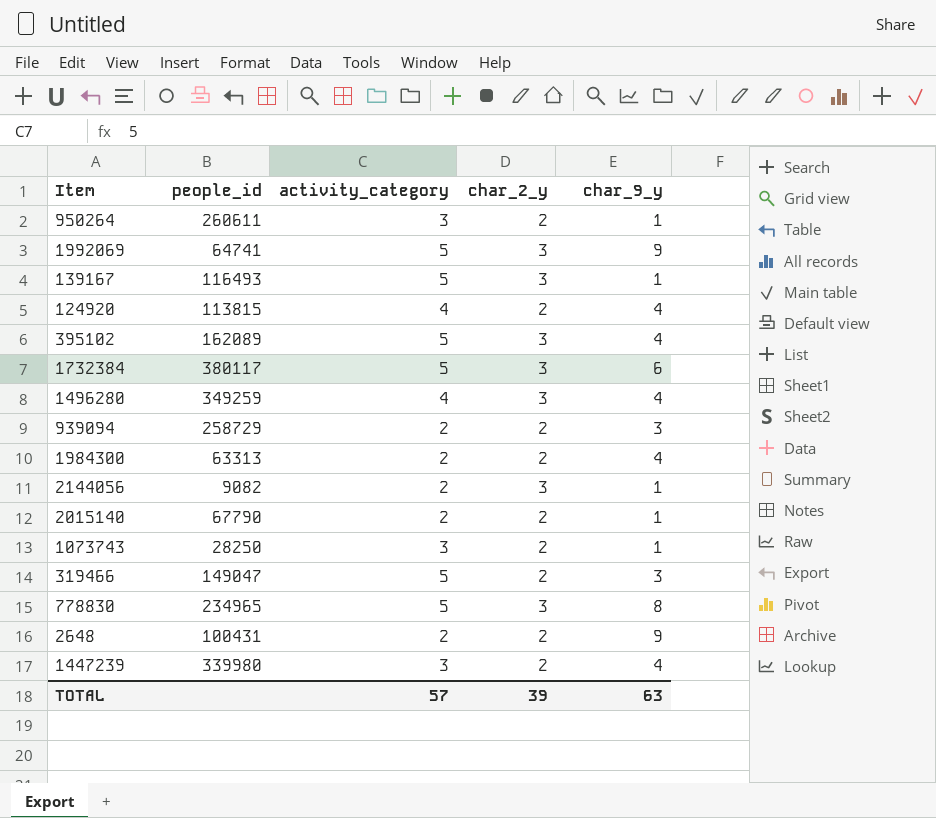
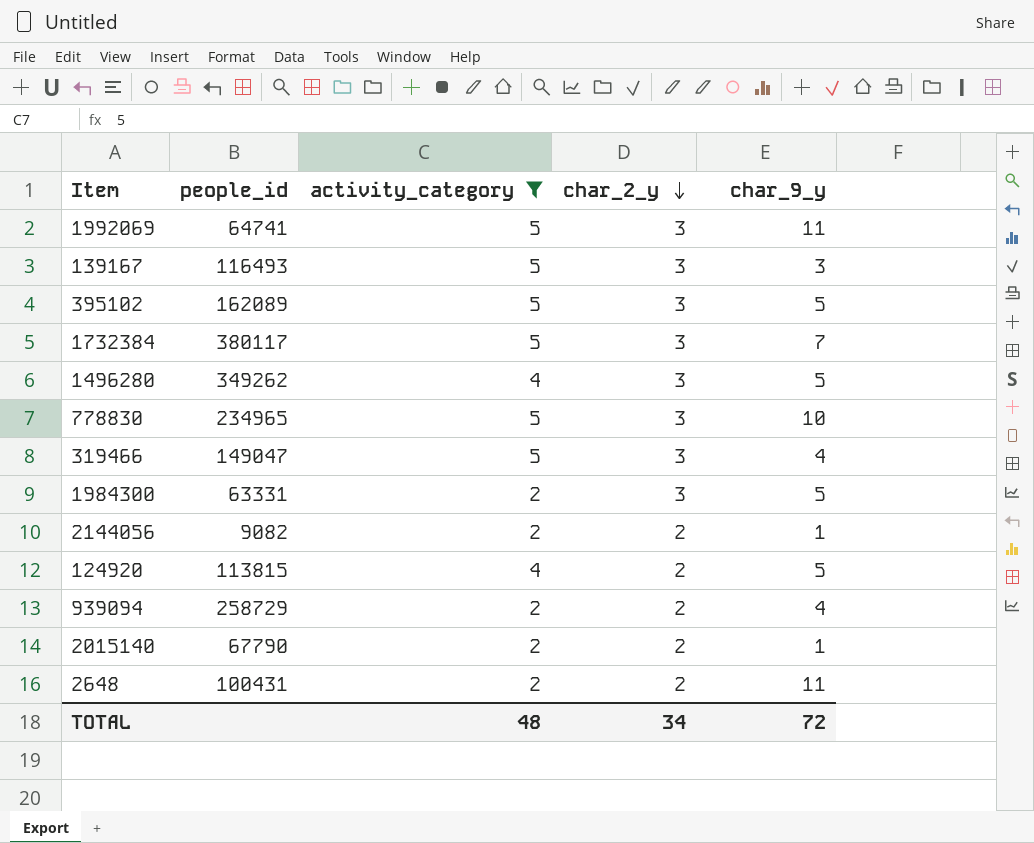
filter: none -> activity_category != 3
row order: none -> char_2_y descending
1992069 | char_9_y: 9 -> 11
139167 | char_9_y: 1 -> 3
395102 | char_9_y: 4 -> 5
1732384 | char_9_y: 6 -> 7
1496280 | people_id: 349259 -> 349262
1496280 | char_9_y: 4 -> 5
778830 | char_9_y: 8 -> 10
319466 | char_2_y: 2 -> 3
319466 | char_9_y: 3 -> 4
1984300 | people_id: 63313 -> 63331
1984300 | char_2_y: 2 -> 3
1984300 | char_9_y: 4 -> 5
2144056 | char_2_y: 3 -> 2
124920 | char_9_y: 4 -> 5
939094 | char_9_y: 3 -> 4
2648 | char_9_y: 9 -> 11
TOTAL | activity_category: 57 -> 48
TOTAL | char_2_y: 39 -> 34
TOTAL | char_9_y: 63 -> 72

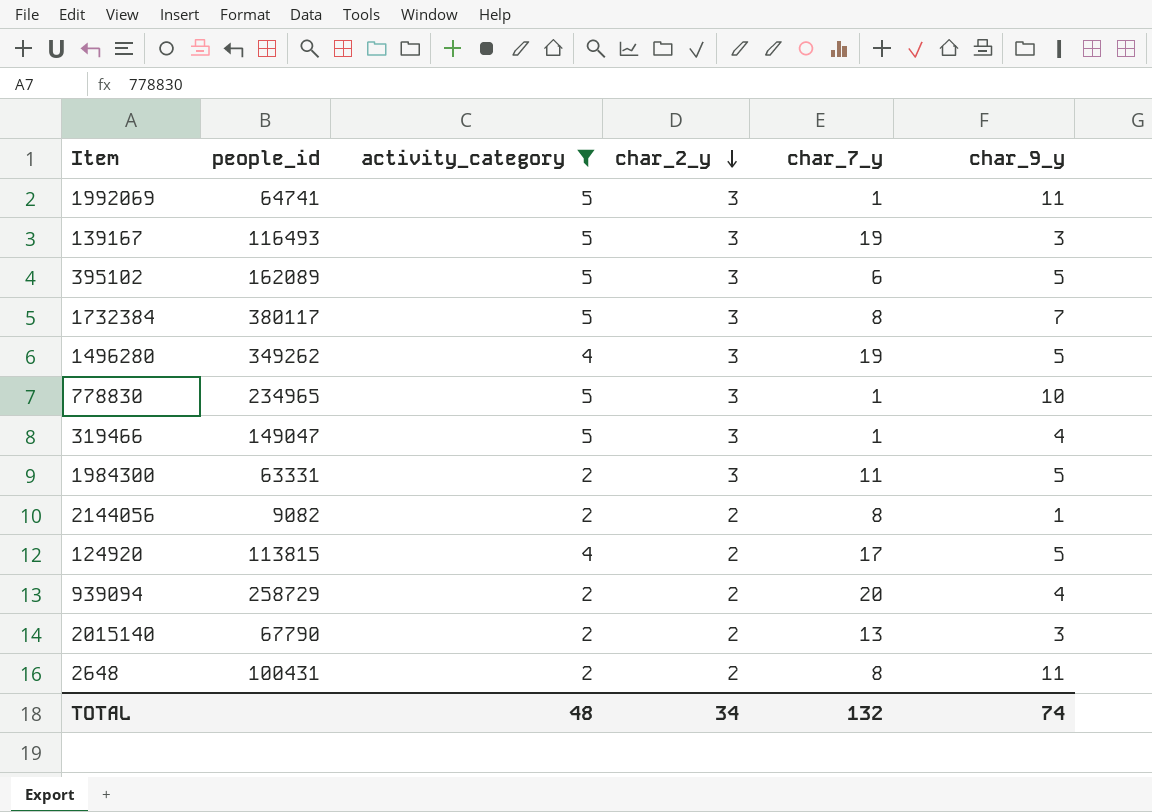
column char_7_y | position: none -> 5
2015140 | char_9_y: 1 -> 3
TOTAL | char_9_y: 72 -> 74

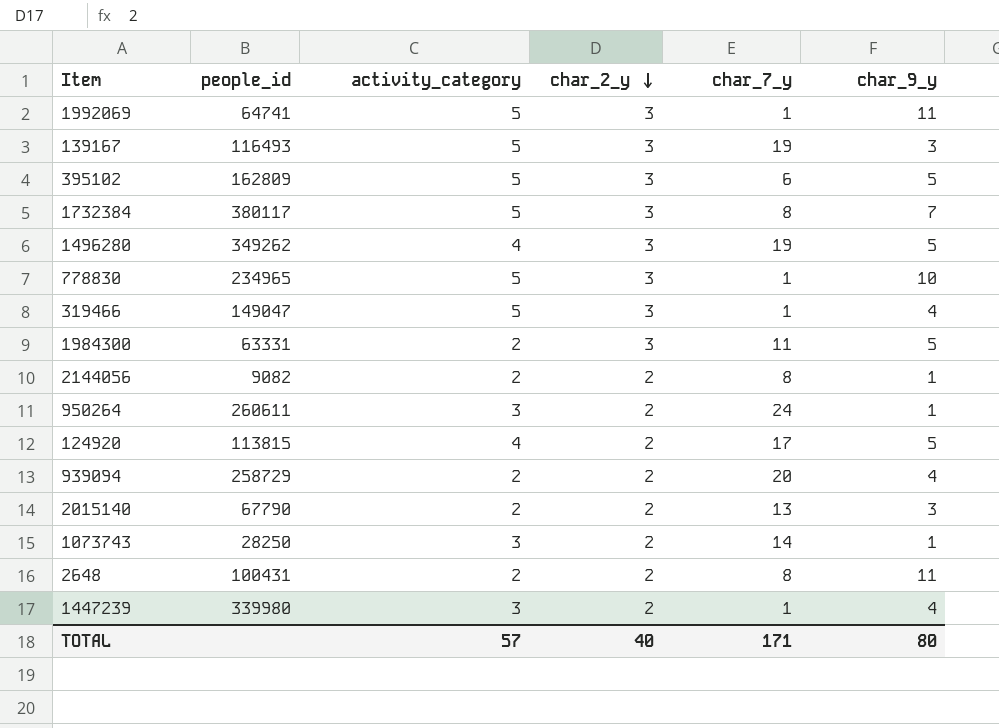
filter: activity_category != 3 -> none
395102 | people_id: 162089 -> 162809
TOTAL | activity_category: 48 -> 57
TOTAL | char_2_y: 34 -> 40
TOTAL | char_7_y: 132 -> 171
TOTAL | char_9_y: 74 -> 80

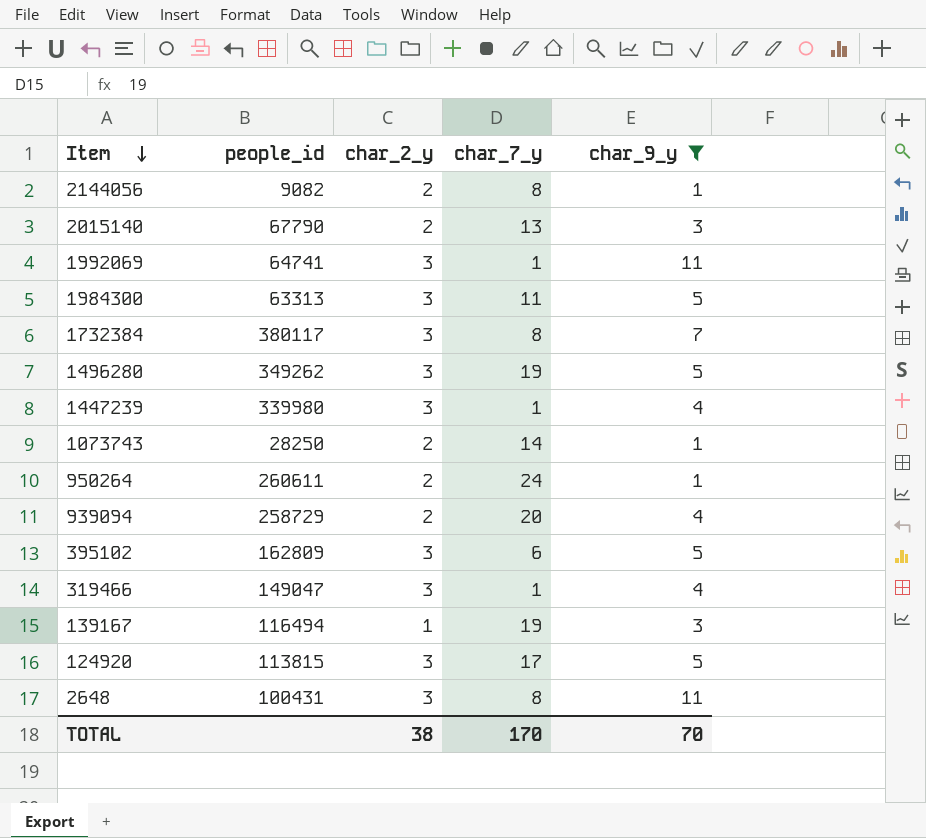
filter: none -> char_9_y != 10
row order: char_2_y descending -> Item descending
column activity_category | position: 3 -> none
1984300 | people_id: 63331 -> 63313
1447239 | char_2_y: 2 -> 3
139167 | people_id: 116493 -> 116494
139167 | char_2_y: 3 -> 1
124920 | char_2_y: 2 -> 3
2648 | char_2_y: 2 -> 3
TOTAL | char_2_y: 40 -> 38
TOTAL | char_7_y: 171 -> 170
TOTAL | char_9_y: 80 -> 70

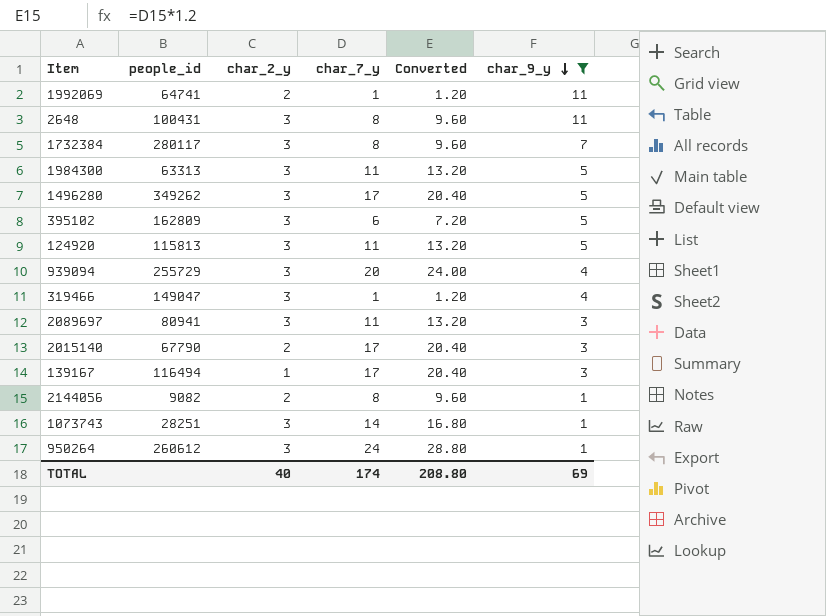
row order: Item descending -> char_9_y descending
column Converted | formula: none -> [char_7_y] * 1.2
row 1447239: 339980 | 3 | 1 | 4 -> none
1992069 | char_2_y: 3 -> 2
1732384 | people_id: 380117 -> 280117
1496280 | char_7_y: 19 -> 17
124920 | people_id: 113815 -> 115813
124920 | char_7_y: 17 -> 11
939094 | people_id: 258729 -> 255729
939094 | char_2_y: 2 -> 3
row 2089697: none -> 80941 | 3 | 11 | 13.20 | 3
2015140 | char_7_y: 13 -> 17
139167 | char_7_y: 19 -> 17
1073743 | people_id: 28250 -> 28251
1073743 | char_2_y: 2 -> 3
950264 | people_id: 260611 -> 260612
950264 | char_2_y: 2 -> 3
TOTAL | char_2_y: 38 -> 40
TOTAL | char_7_y: 170 -> 174
TOTAL | char_9_y: 70 -> 69

